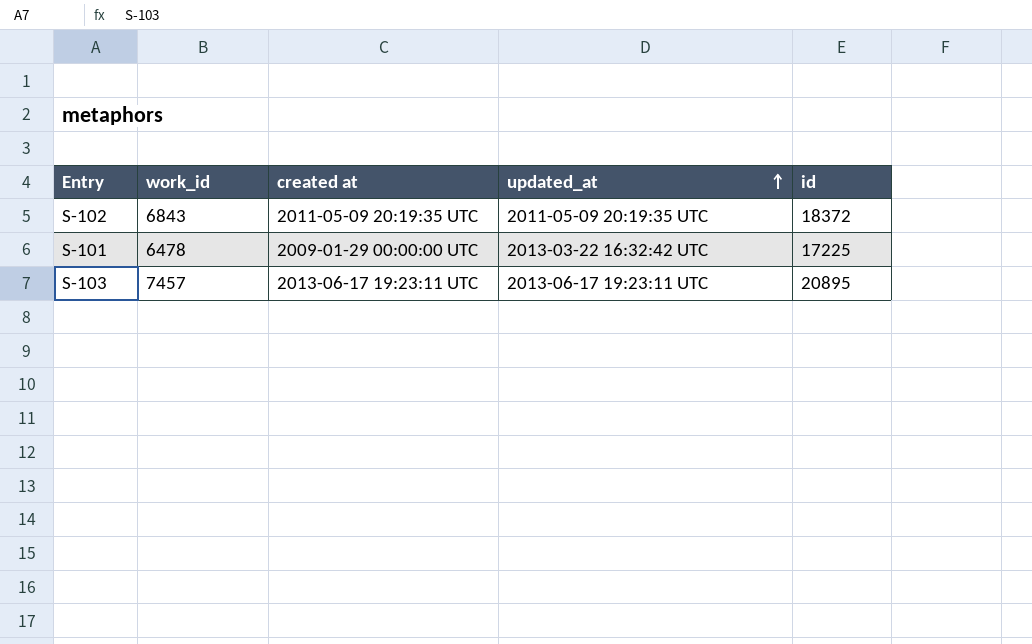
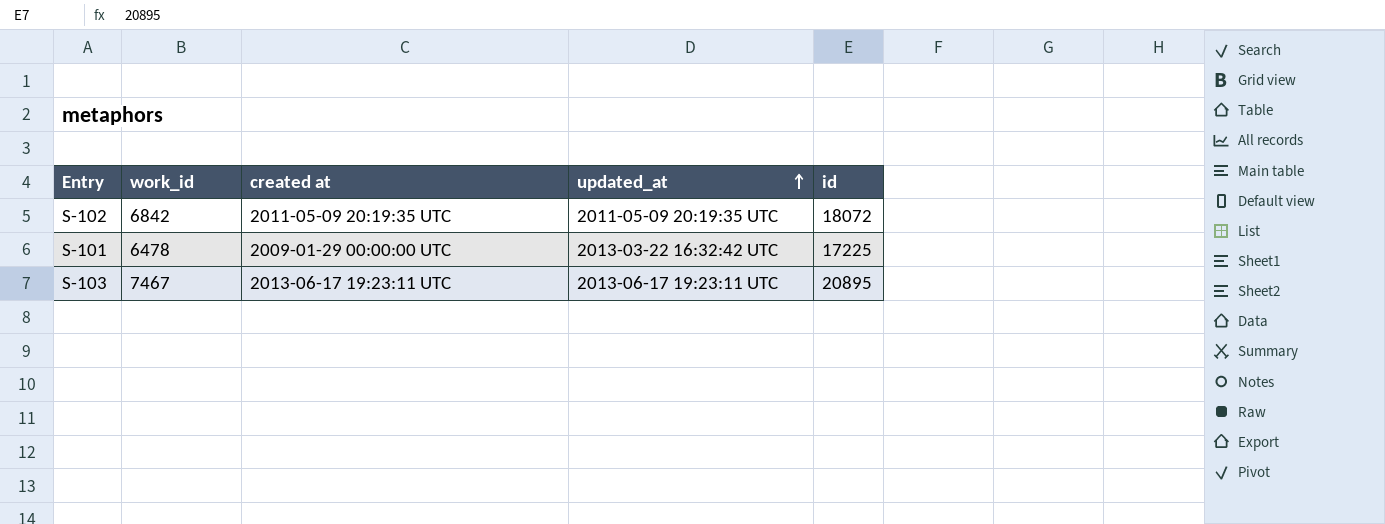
S-102 | work_id: 6843 -> 6842
S-102 | id: 18372 -> 18072
S-103 | work_id: 7457 -> 7467

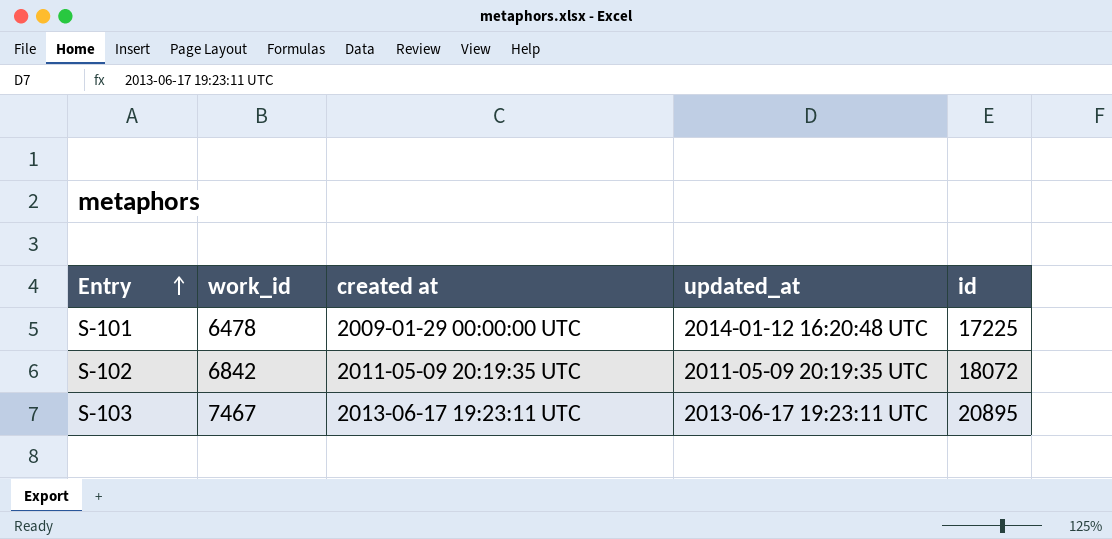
row order: updated_at ascending -> Entry ascending
S-101 | updated_at: 2013-03-22 16:32:42 UTC -> 2014-01-12 16:20:48 UTC

